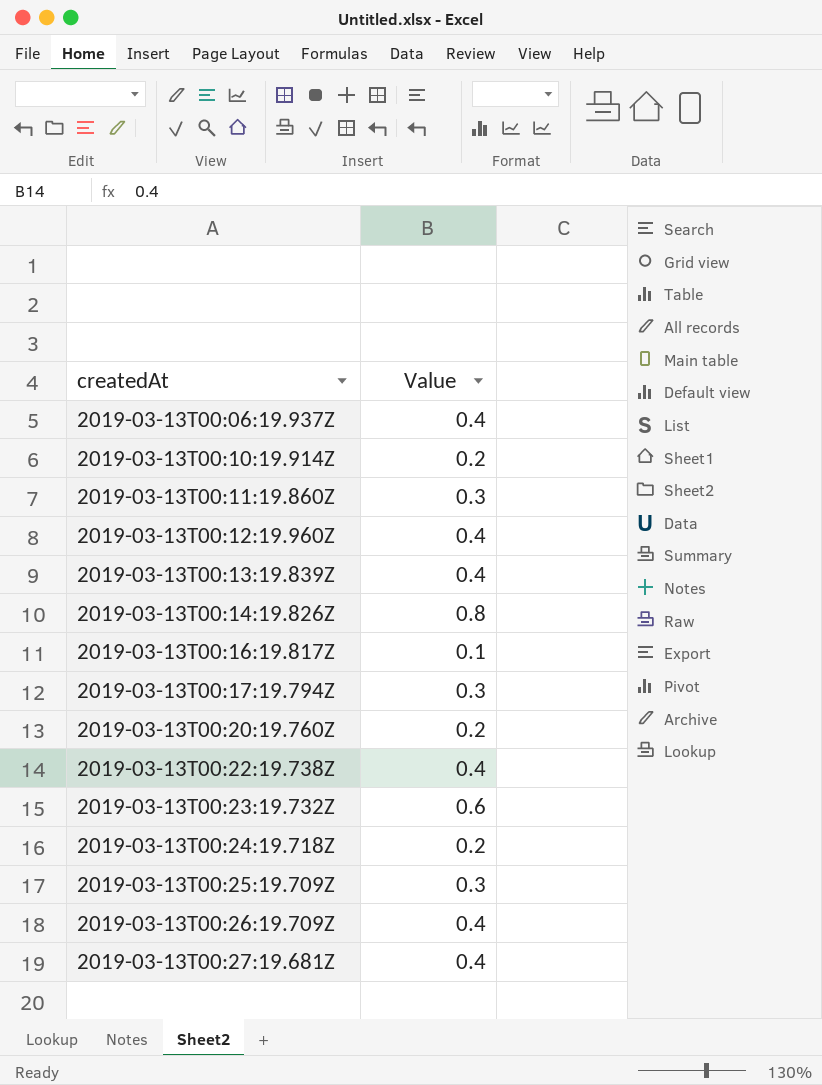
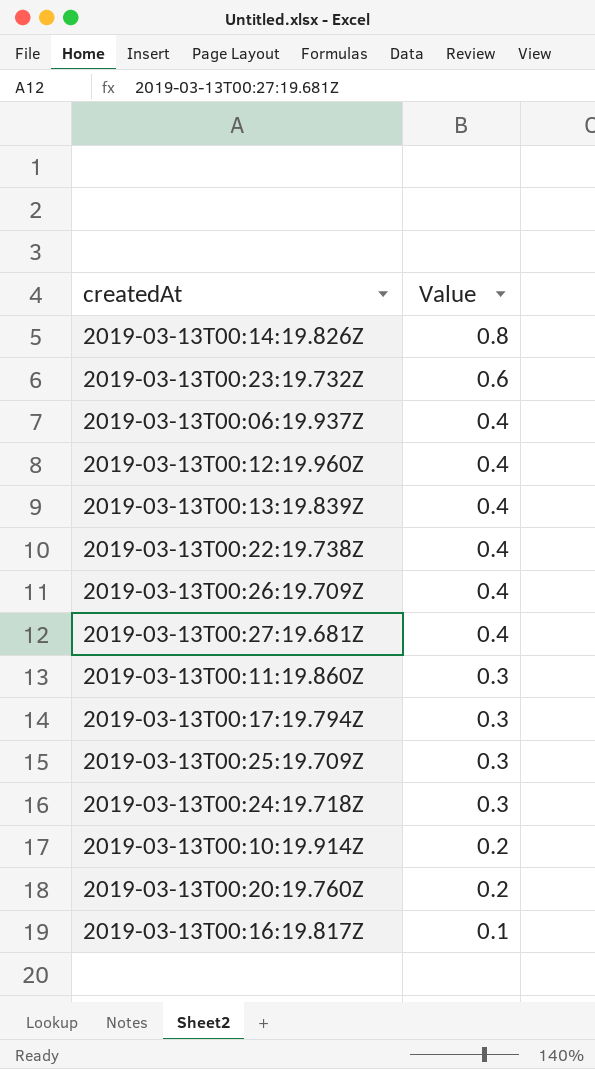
row order: createdAt ascending -> Value descending
2019-03-13T00:24:19.718Z | Value: 0.2 -> 0.3

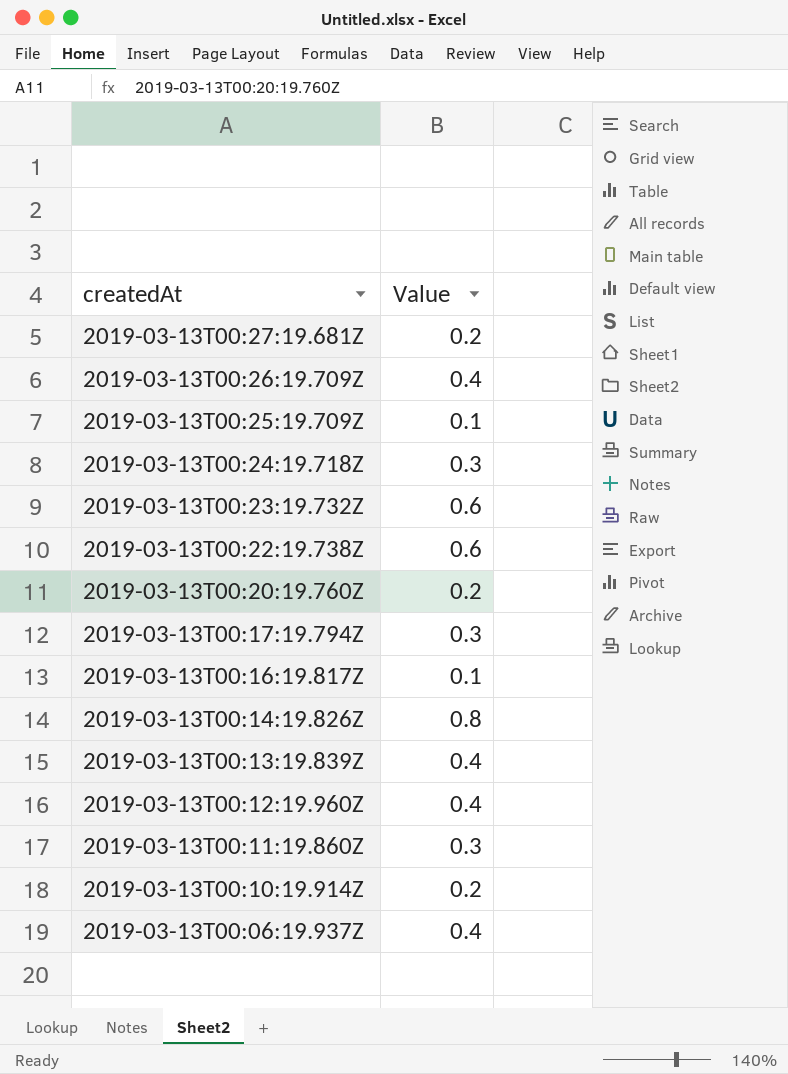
row order: Value descending -> createdAt descending
2019-03-13T00:27:19.681Z | Value: 0.4 -> 0.2
2019-03-13T00:25:19.709Z | Value: 0.3 -> 0.1
2019-03-13T00:22:19.738Z | Value: 0.4 -> 0.6

